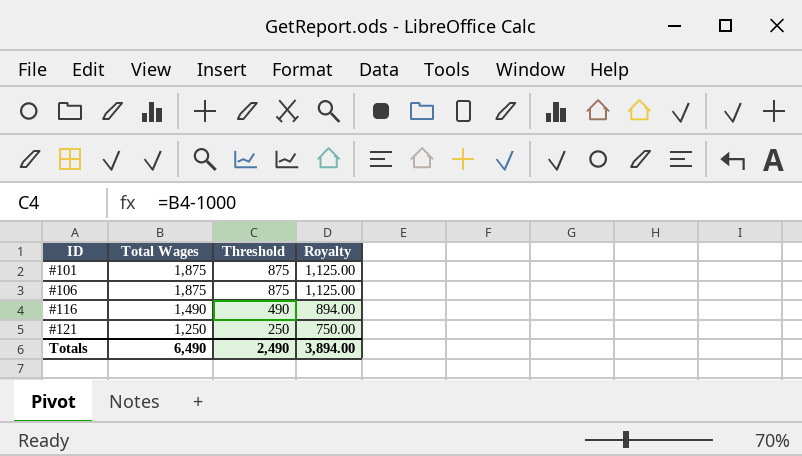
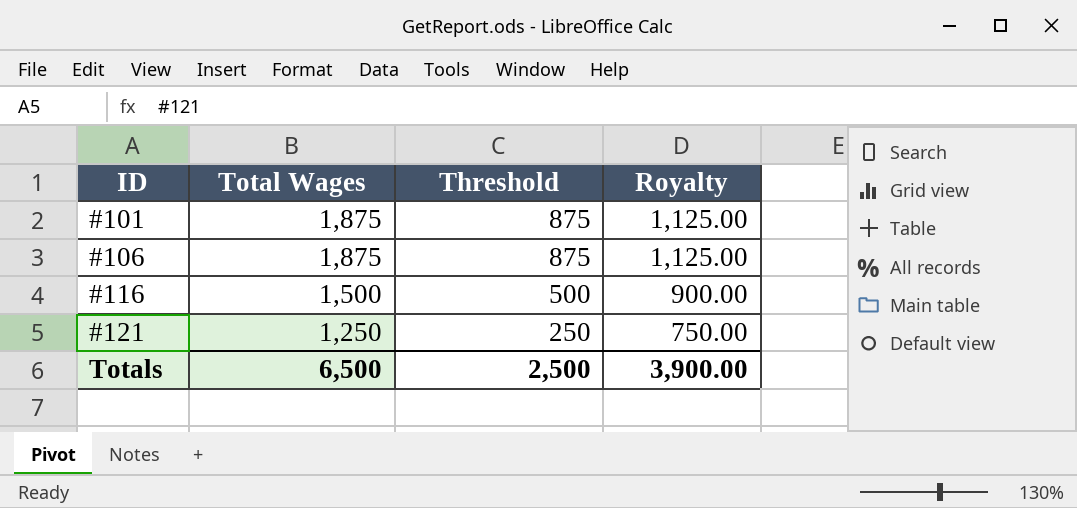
#116 | Total Wages: 1,490 -> 1,500
#116 | Threshold: 490 -> 500
#116 | Royalty: 894.00 -> 900.00
Totals | Total Wages: 6,490 -> 6,500
Totals | Threshold: 2,490 -> 2,500
Totals | Royalty: 3,894.00 -> 3,900.00

